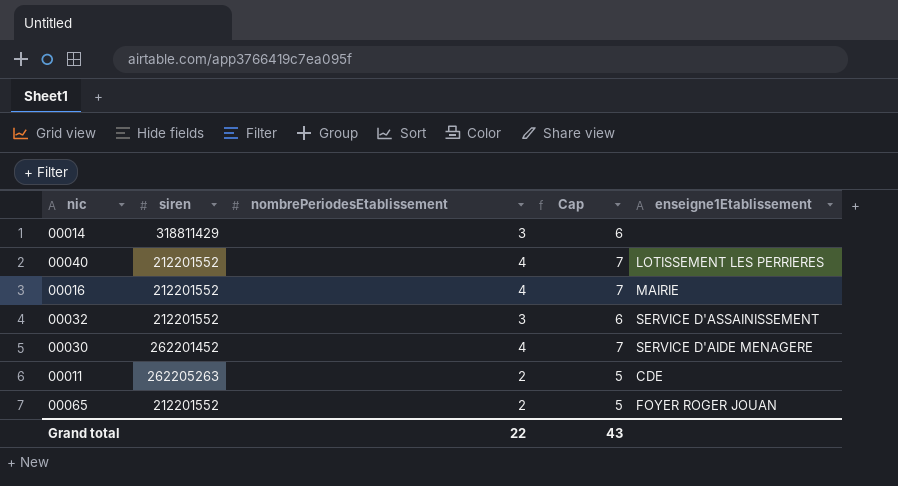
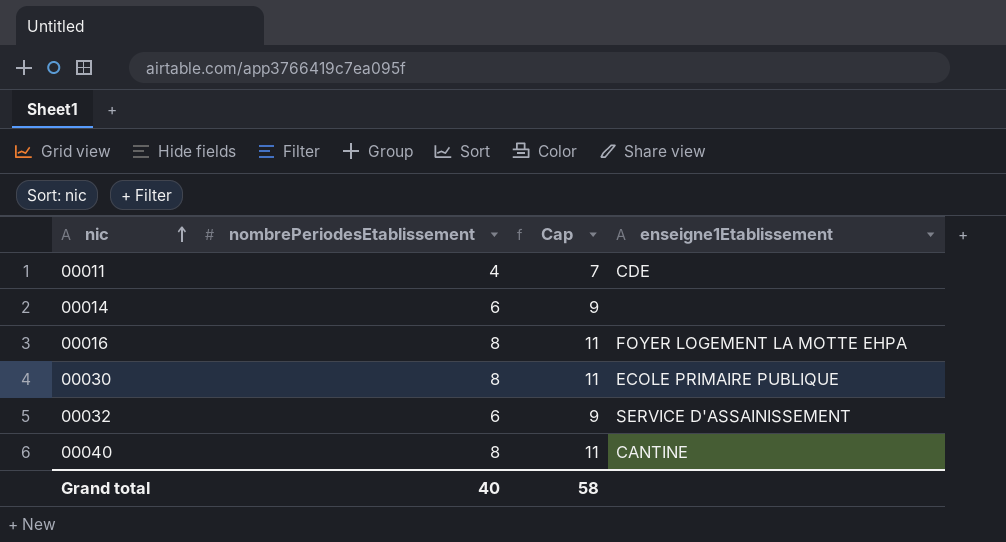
row order: none -> nic ascending
column siren | position: 2 -> none
row 00065: 212201552 | 2 | 5 | FOYER ROGER JOUAN -> none
00011 | nombrePeriodesEtablissement: 2 -> 4
00011 | Cap: 5 -> 7
00014 | nombrePeriodesEtablissement: 3 -> 6
00014 | Cap: 6 -> 9
00016 | nombrePeriodesEtablissement: 4 -> 8
00016 | Cap: 7 -> 11
00016 | enseigne1Etablissement: MAIRIE -> FOYER LOGEMENT LA MOTTE EHPA
00030 | nombrePeriodesEtablissement: 4 -> 8
00030 | Cap: 7 -> 11
00030 | enseigne1Etablissement: SERVICE D'AIDE MENAGERE -> ECOLE PRIMAIRE PUBLIQUE
00032 | nombrePeriodesEtablissement: 3 -> 6
00032 | Cap: 6 -> 9
00040 | nombrePeriodesEtablissement: 4 -> 8
00040 | Cap: 7 -> 11
00040 | enseigne1Etablissement: LOTISSEMENT LES PERRIERES -> CANTINE
Grand total | nombrePeriodesEtablissement: 22 -> 40
Grand total | Cap: 43 -> 58

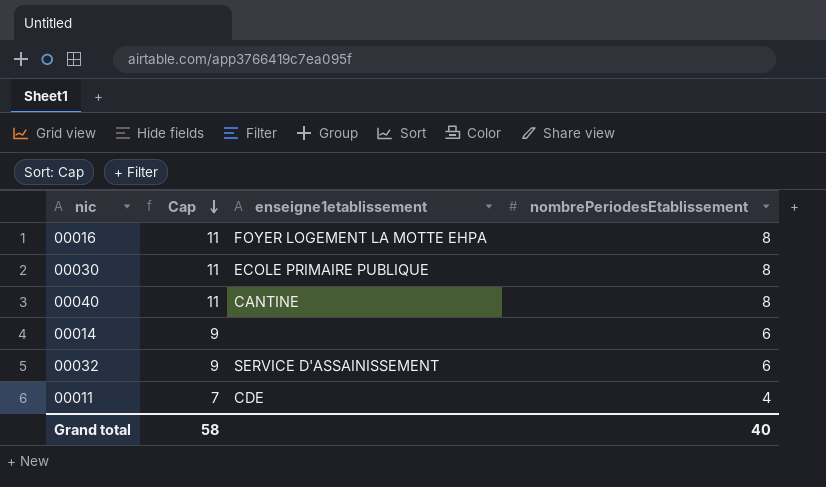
row order: nic ascending -> Cap descending
column name: enseigne1Etablissement -> enseigne1etablissement
column nombrePeriodesEtablissement | position: 2 -> 4

